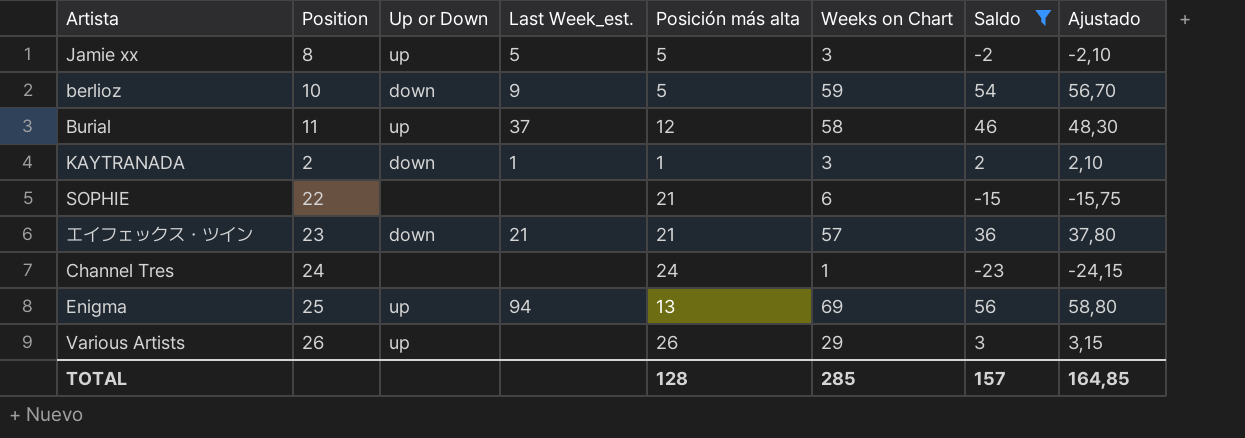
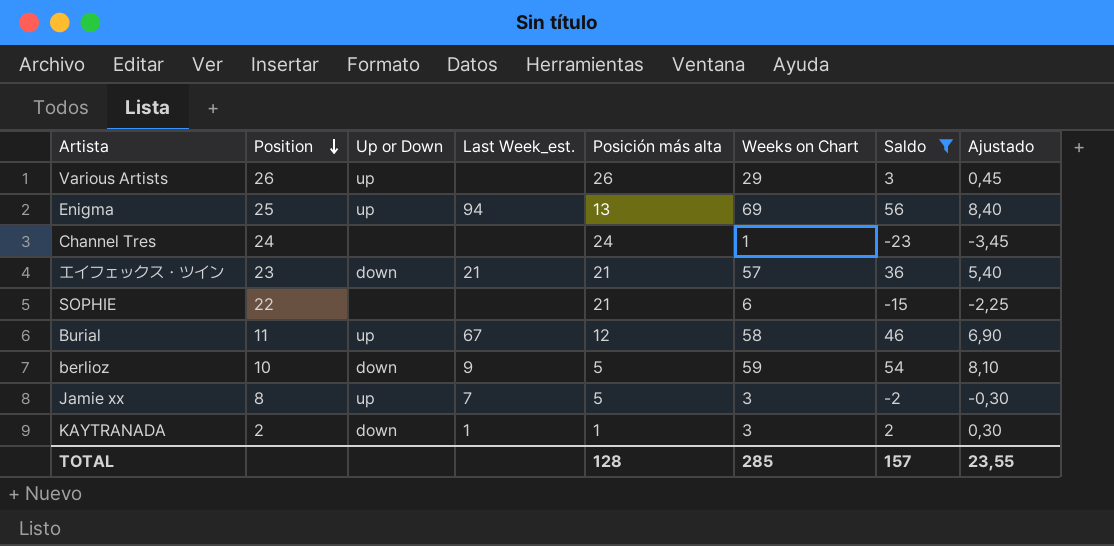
row order: none -> Position descending
column Ajustado | formula: [Saldo] * 1,05 -> [Saldo] * 0,15
Burial | Last Week_est.: 37 -> 67
Jamie xx | Last Week_est.: 5 -> 7
TOTAL | Ajustado: 164,85 -> 23,55

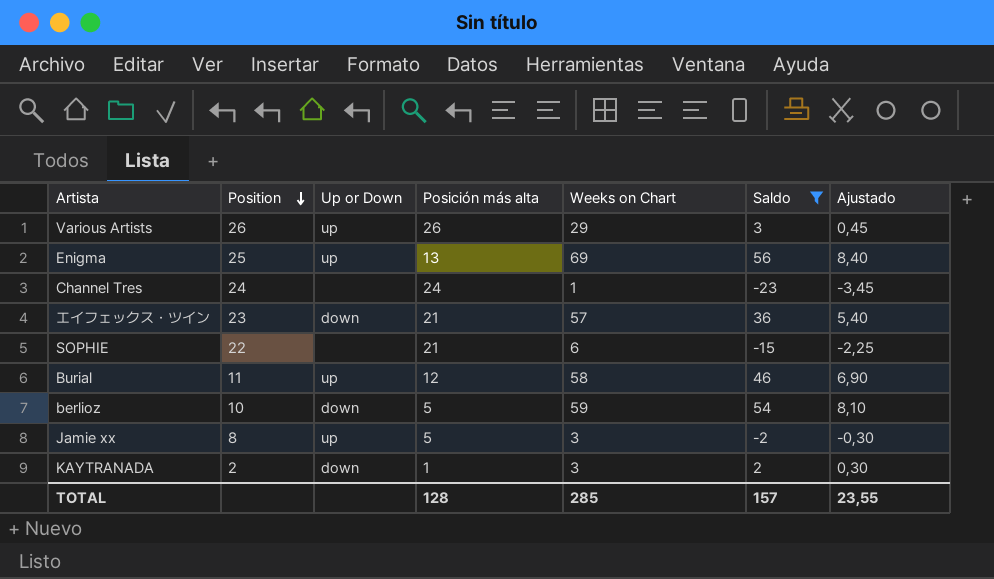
column Last Week_est. | position: 4 -> none

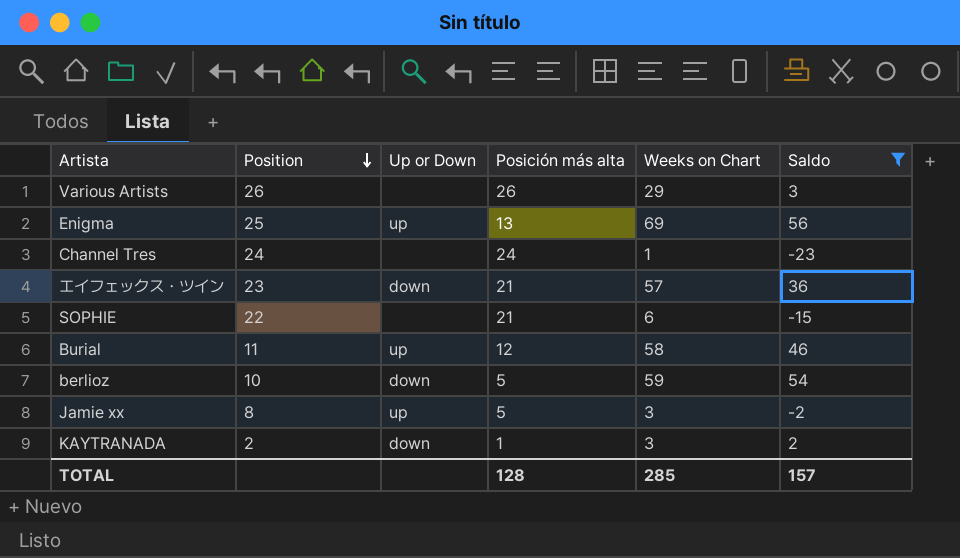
column Ajustado | formula: [Saldo] * 0,15 -> none
Various Artists | Up or Down: up -> none

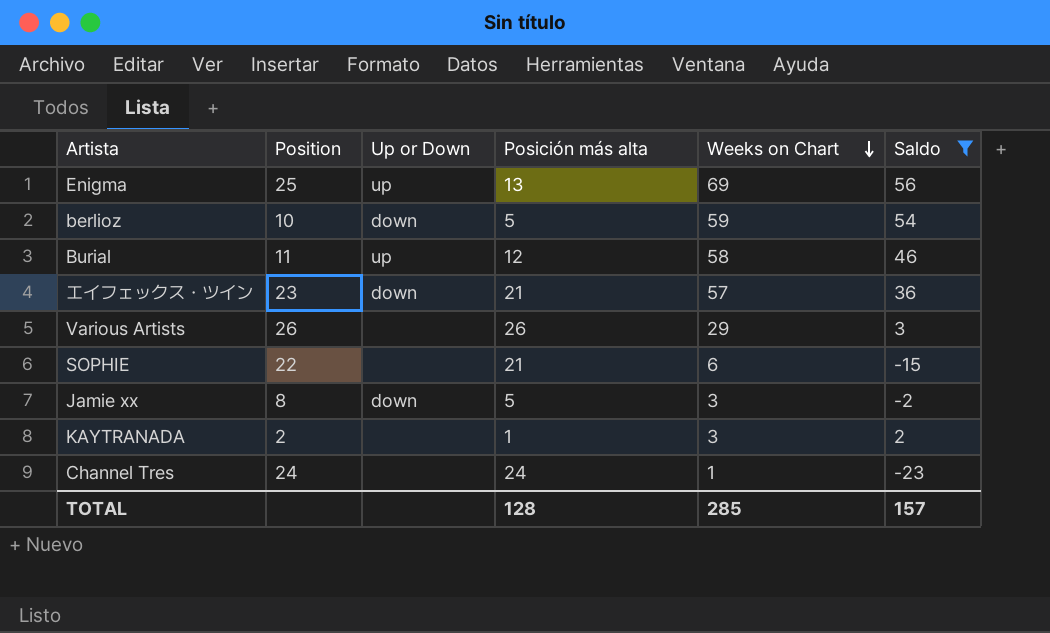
row order: Position descending -> Weeks on Chart descending
Jamie xx | Up or Down: up -> down
KAYTRANADA | Up or Down: down -> none

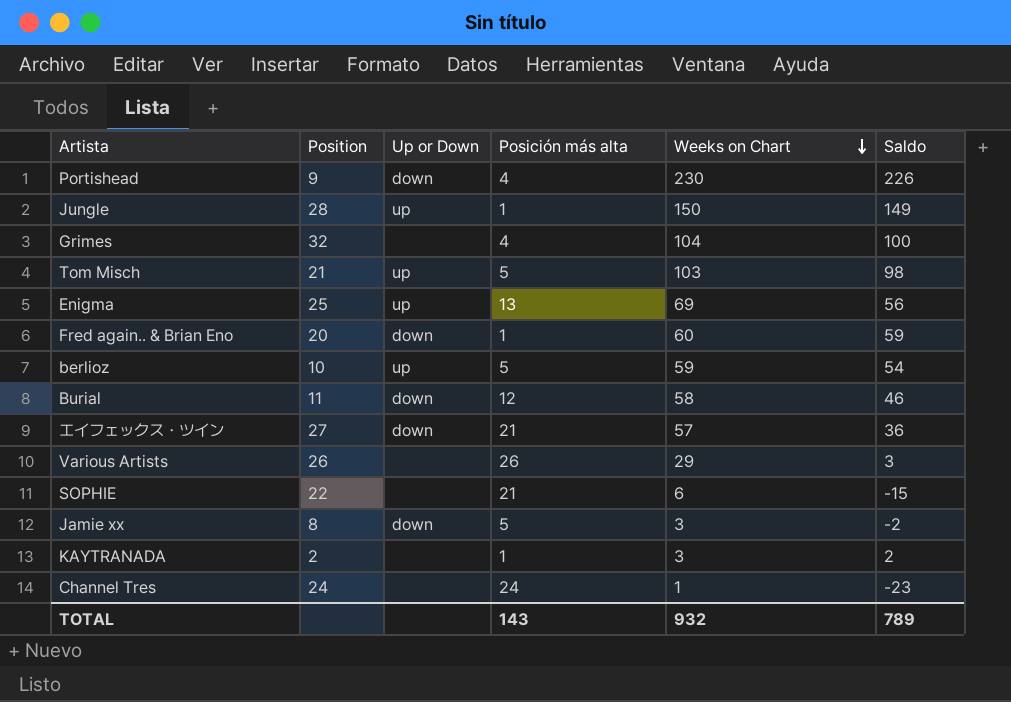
filter: Saldo <= 56 -> none
berlioz | Up or Down: down -> up
Burial | Up or Down: up -> down
エイフェックス・ツイン | Position: 23 -> 27
TOTAL | Posición más alta: 128 -> 143
TOTAL | Weeks on Chart: 285 -> 932
TOTAL | Saldo: 157 -> 789

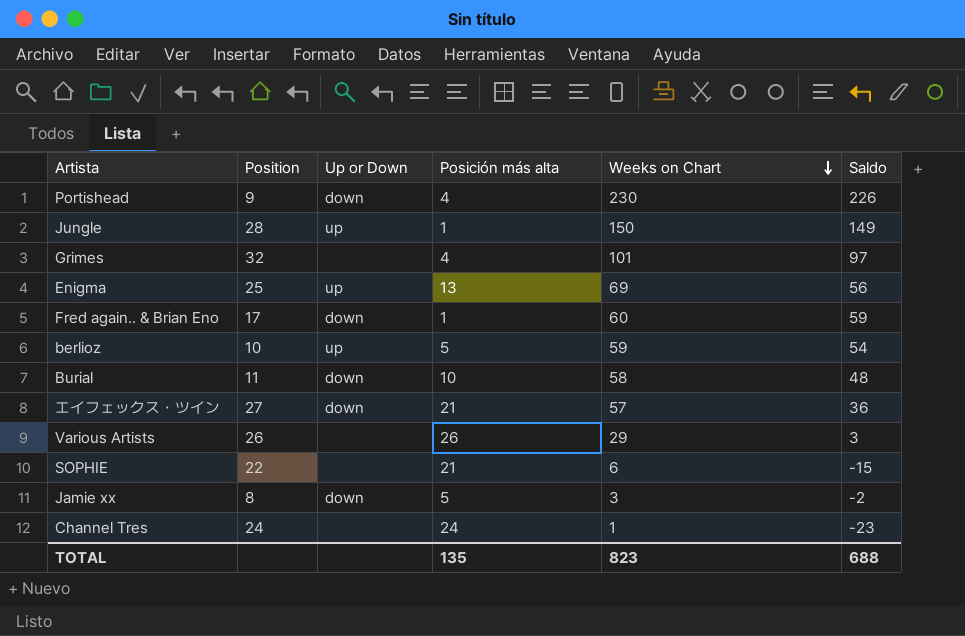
row Tom Misch: 21 | up | 5 | 103 | 98 -> none
row KAYTRANADA: 2 | none | 1 | 3 | 2 -> none
Grimes | Weeks on Chart: 104 -> 101
Grimes | Saldo: 100 -> 97
Fred again.. & Brian Eno | Position: 20 -> 17
Burial | Posición más alta: 12 -> 10
Burial | Saldo: 46 -> 48
TOTAL | Posición más alta: 143 -> 135
TOTAL | Weeks on Chart: 932 -> 823
TOTAL | Saldo: 789 -> 688

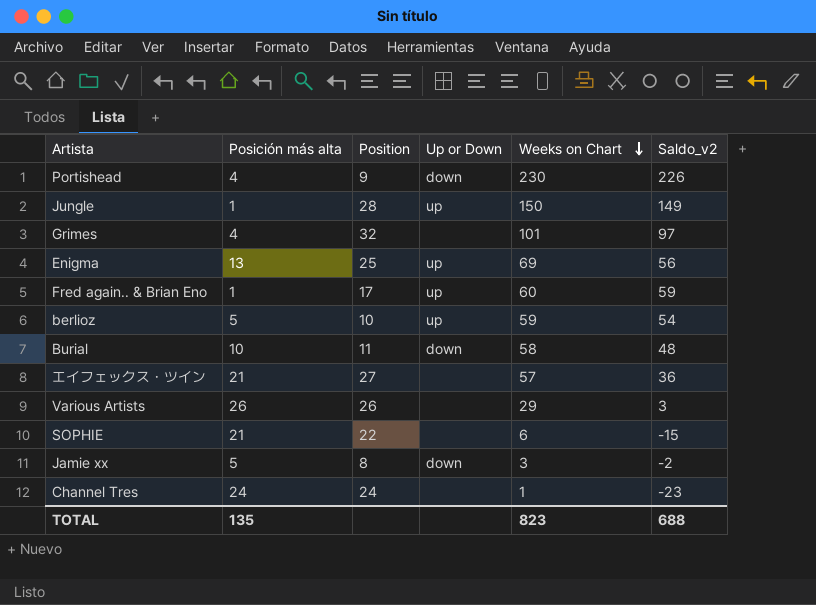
column Posición más alta | position: 4 -> 2
column name: Saldo -> Saldo_v2
Fred again.. & Brian Eno | Up or Down: down -> up
エイフェックス・ツイン | Up or Down: down -> none

